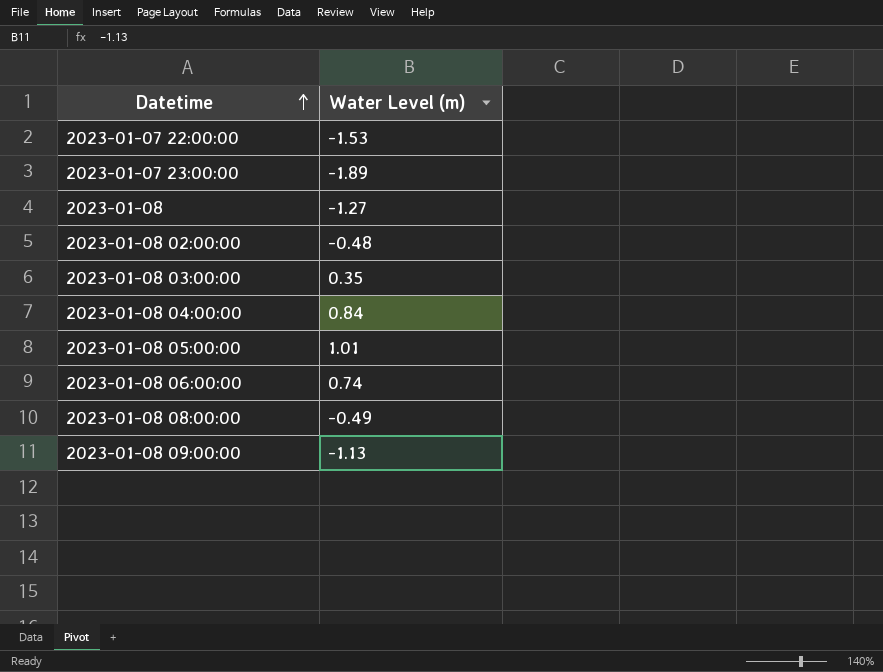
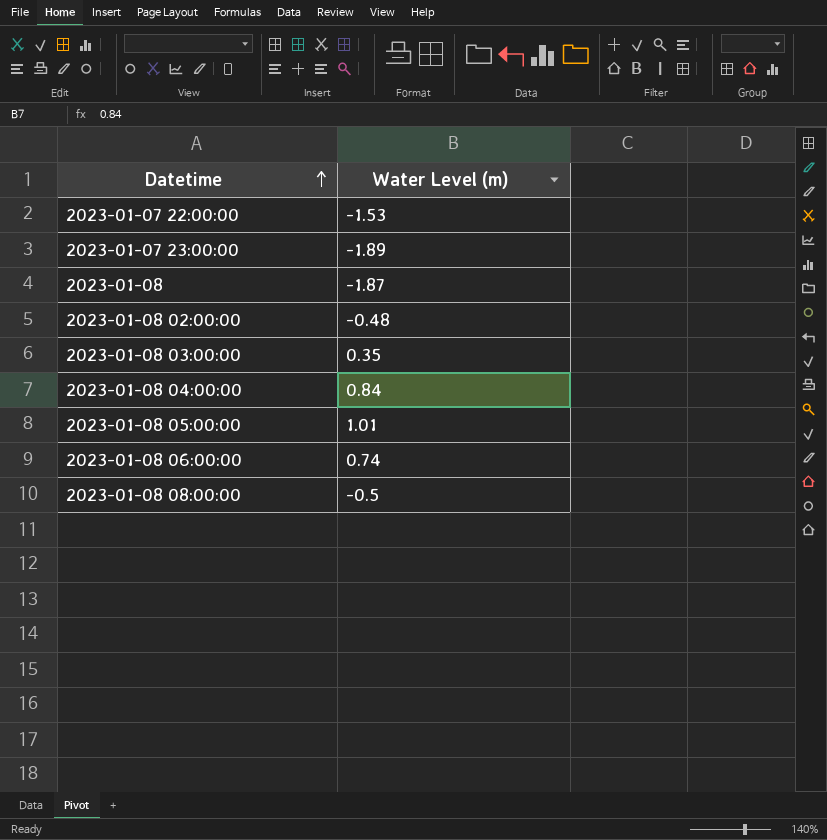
row 2023-01-08 09:00:00: -1.13 -> none
2023-01-08 | Water Level (m): -1.27 -> -1.87
2023-01-08 08:00:00 | Water Level (m): -0.49 -> -0.5

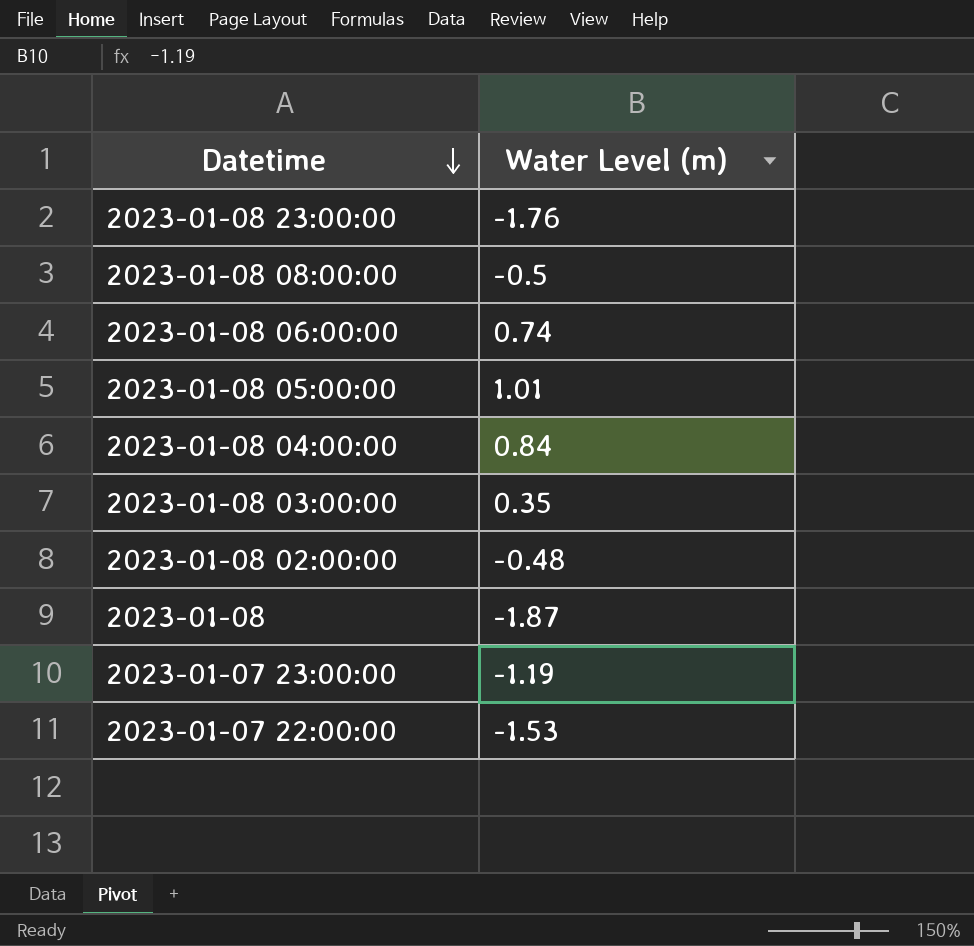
row order: Datetime ascending -> Datetime descending
row 2023-01-08 23:00:00: none -> -1.76
2023-01-07 23:00:00 | Water Level (m): -1.89 -> -1.19

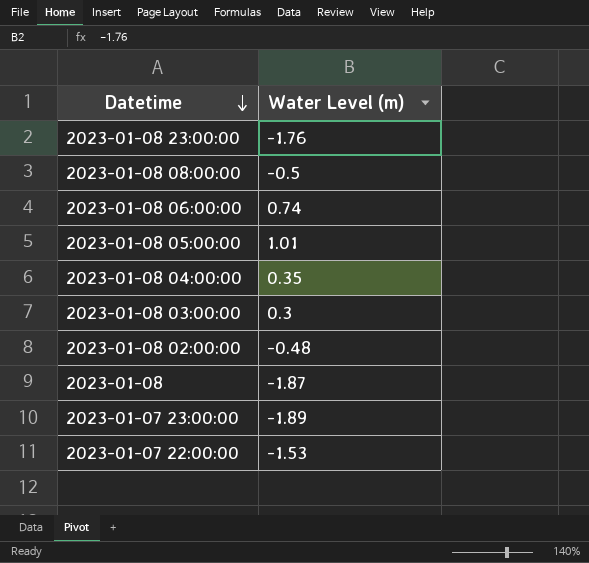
2023-01-08 04:00:00 | Water Level (m): 0.84 -> 0.35
2023-01-08 03:00:00 | Water Level (m): 0.35 -> 0.3
2023-01-07 23:00:00 | Water Level (m): -1.19 -> -1.89

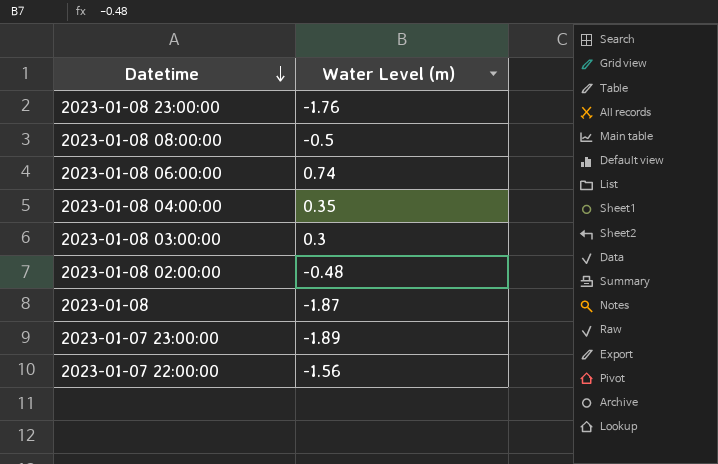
row 2023-01-08 05:00:00: 1.01 -> none
2023-01-07 22:00:00 | Water Level (m): -1.53 -> -1.56

